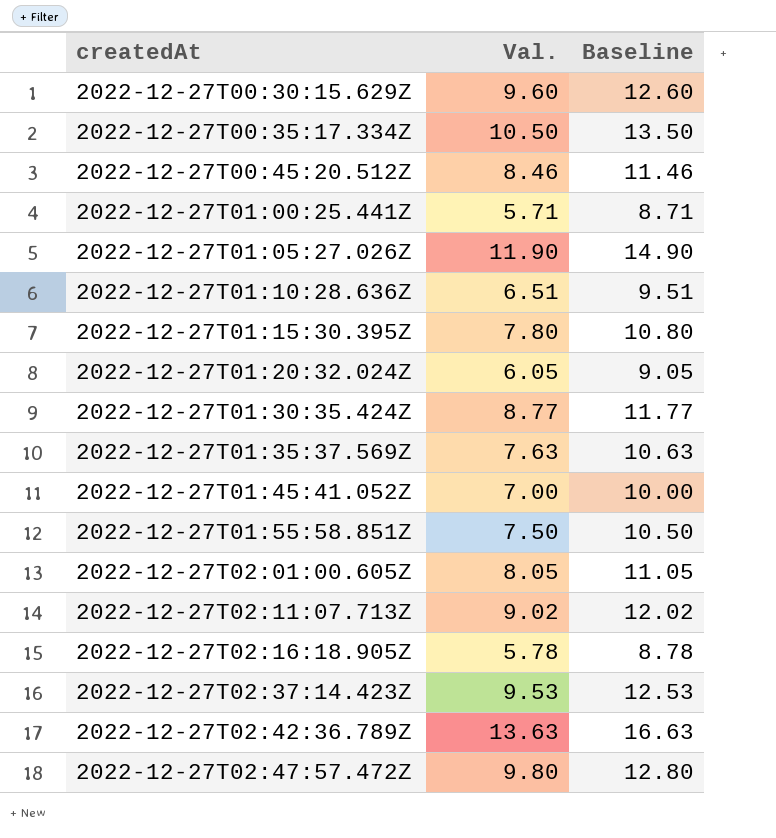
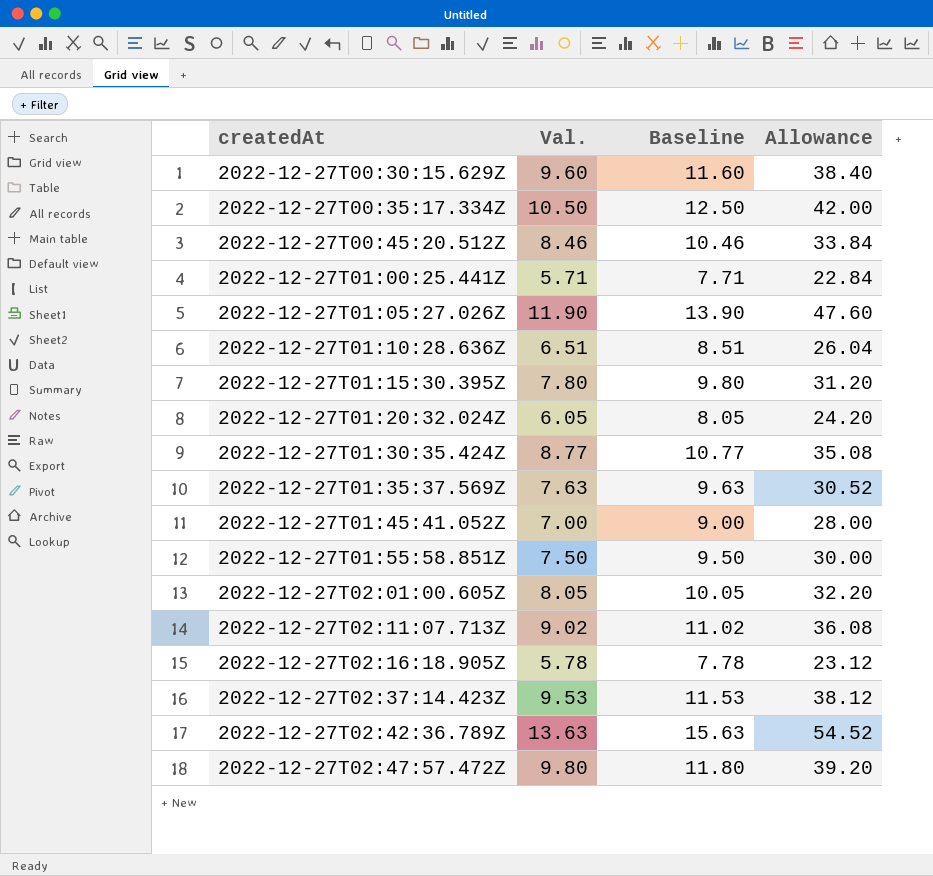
column Baseline | formula: [Val.] + 3 -> [Val.] + 2
column Allowance | formula: none -> [Val.] * 4

